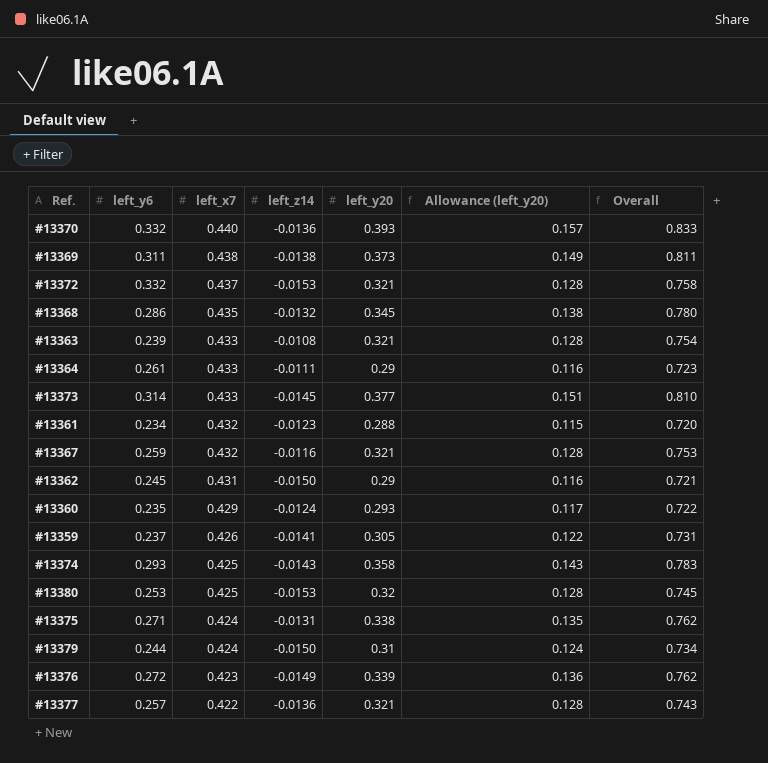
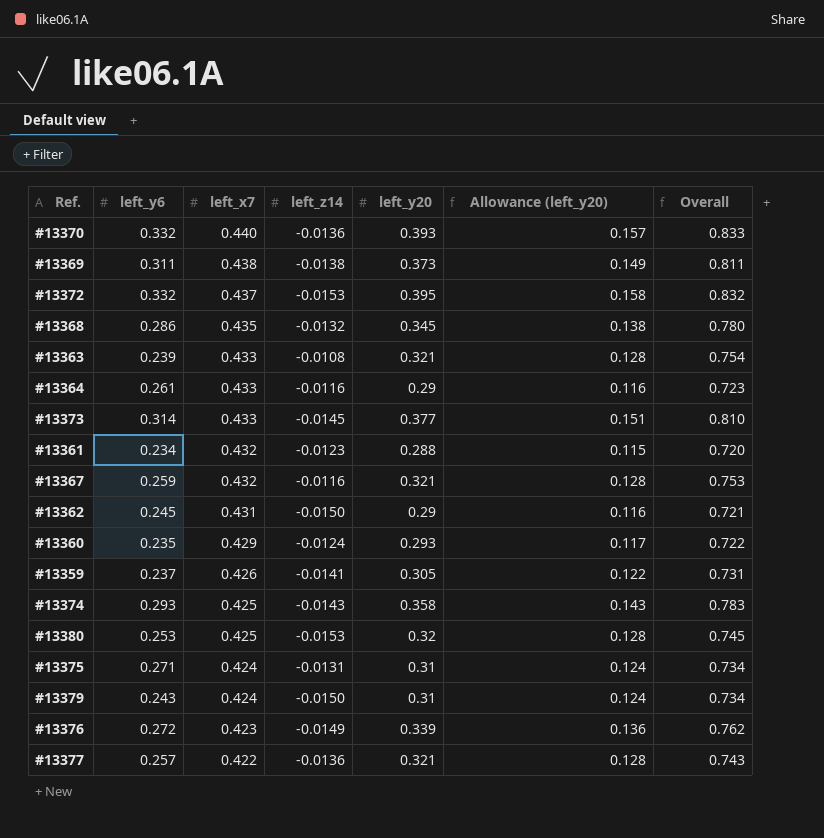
#13372 | left_y20: 0.321 -> 0.395
#13372 | Allowance (left_y20): 0.128 -> 0.158
#13372 | Overall: 0.758 -> 0.832
#13364 | left_z14: -0.0111 -> -0.0116
#13375 | left_y20: 0.338 -> 0.31
#13375 | Allowance (left_y20): 0.135 -> 0.124
#13375 | Overall: 0.762 -> 0.734
#13379 | left_y6: 0.244 -> 0.243

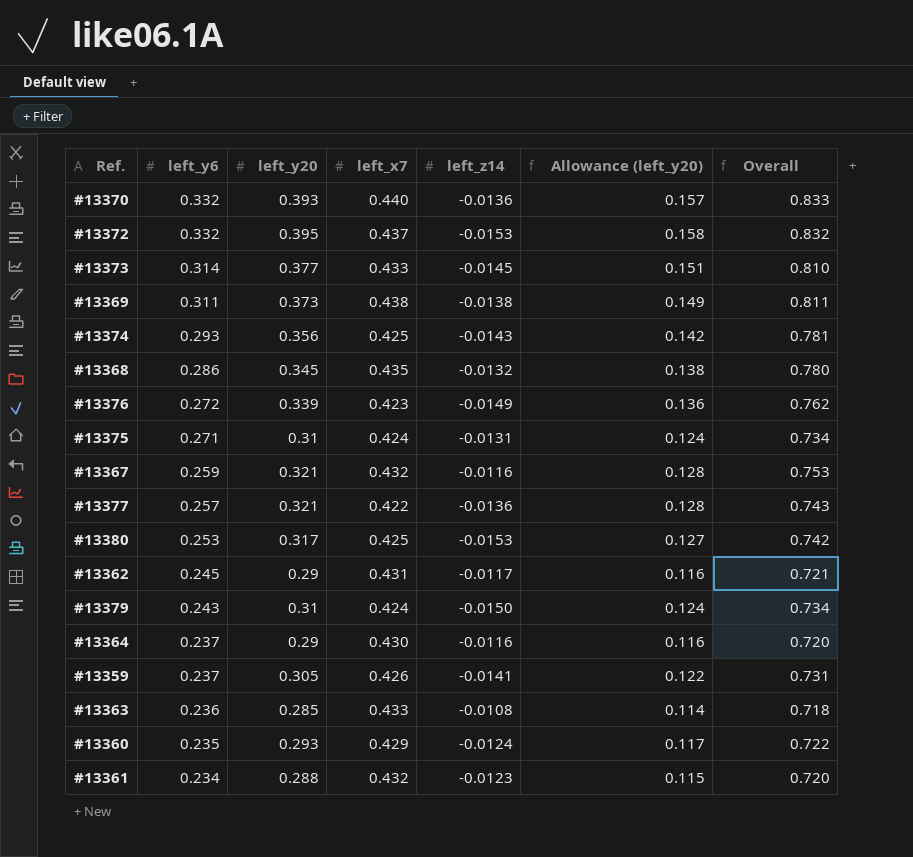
row order: left_x7 descending -> left_y6 descending
column left_y20 | position: 5 -> 3
#13374 | left_y20: 0.358 -> 0.356
#13374 | Allowance (left_y20): 0.143 -> 0.142
#13374 | Overall: 0.783 -> 0.781
#13380 | left_y20: 0.32 -> 0.317
#13380 | Allowance (left_y20): 0.128 -> 0.127
#13380 | Overall: 0.745 -> 0.742
#13362 | left_z14: -0.0150 -> -0.0117
#13364 | left_y6: 0.261 -> 0.237
#13364 | left_x7: 0.433 -> 0.430
#13364 | Overall: 0.723 -> 0.720
#13363 | left_y6: 0.239 -> 0.236
#13363 | left_y20: 0.321 -> 0.285
#13363 | Allowance (left_y20): 0.128 -> 0.114
#13363 | Overall: 0.754 -> 0.718

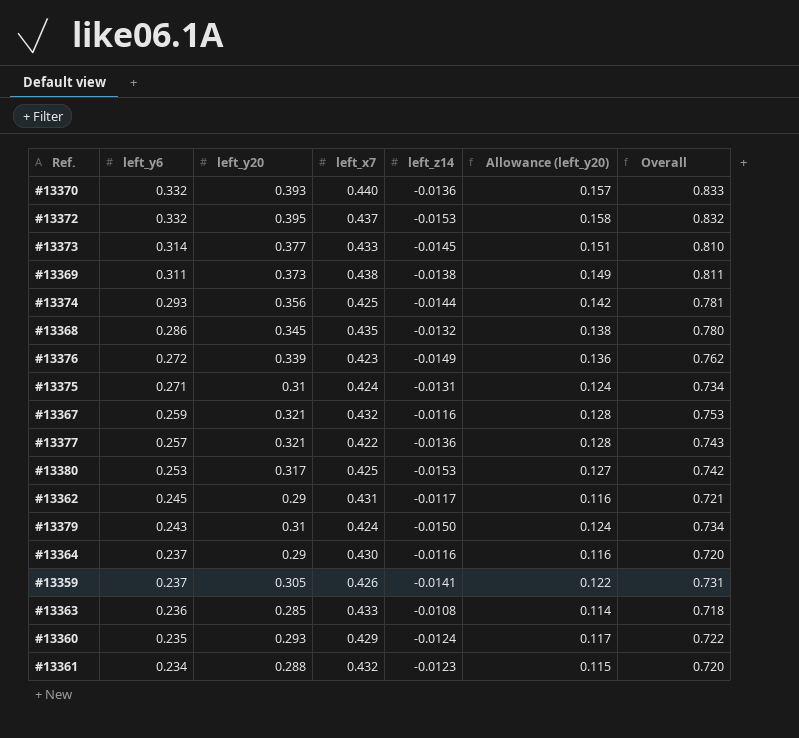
#13374 | left_z14: -0.0143 -> -0.0144

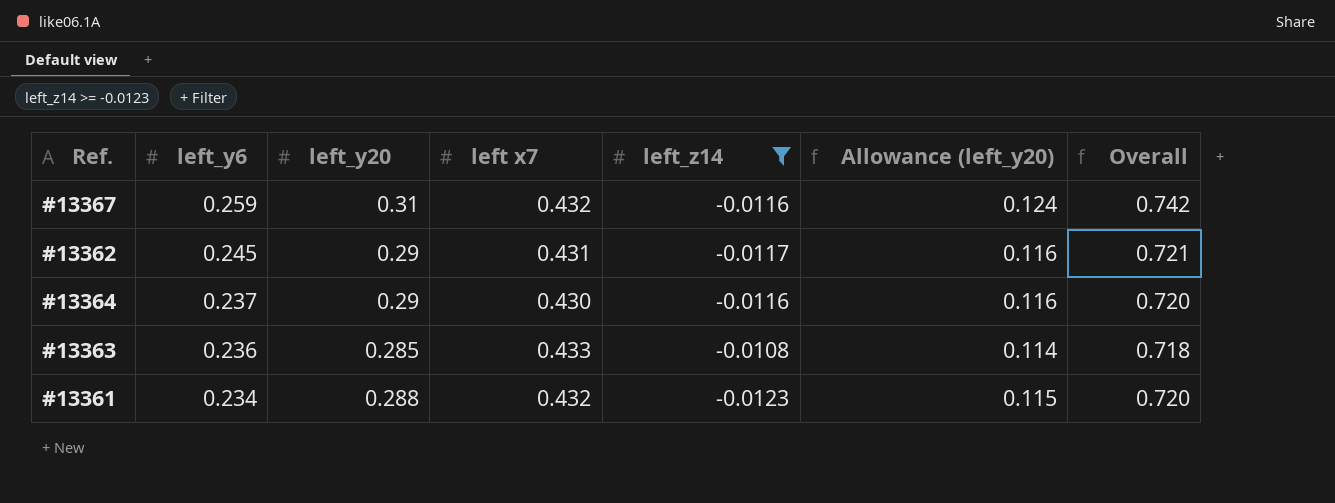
filter: none -> left_z14 >= -0.0123
column name: left_x7 -> left x7
#13367 | left_y20: 0.321 -> 0.31
#13367 | Allowance (left_y20): 0.128 -> 0.124
#13367 | Overall: 0.753 -> 0.742

